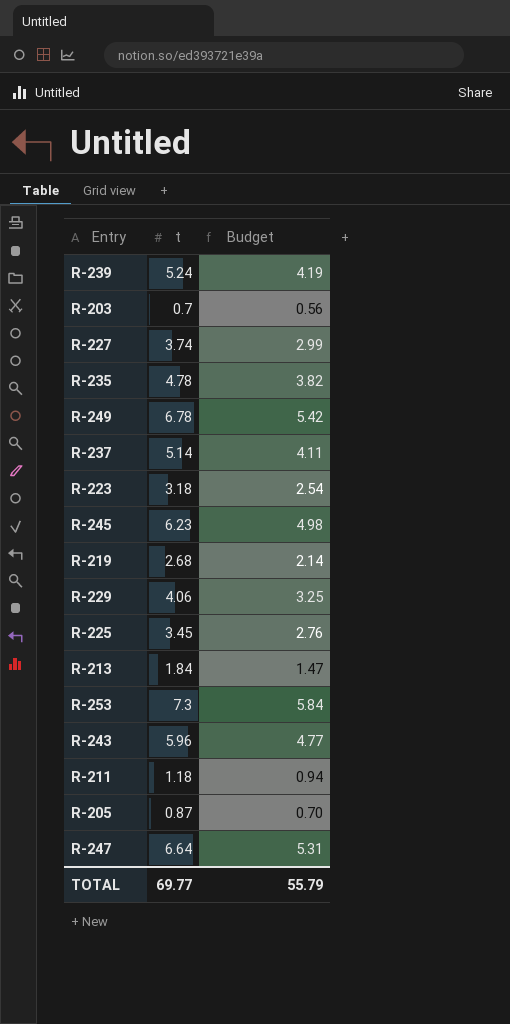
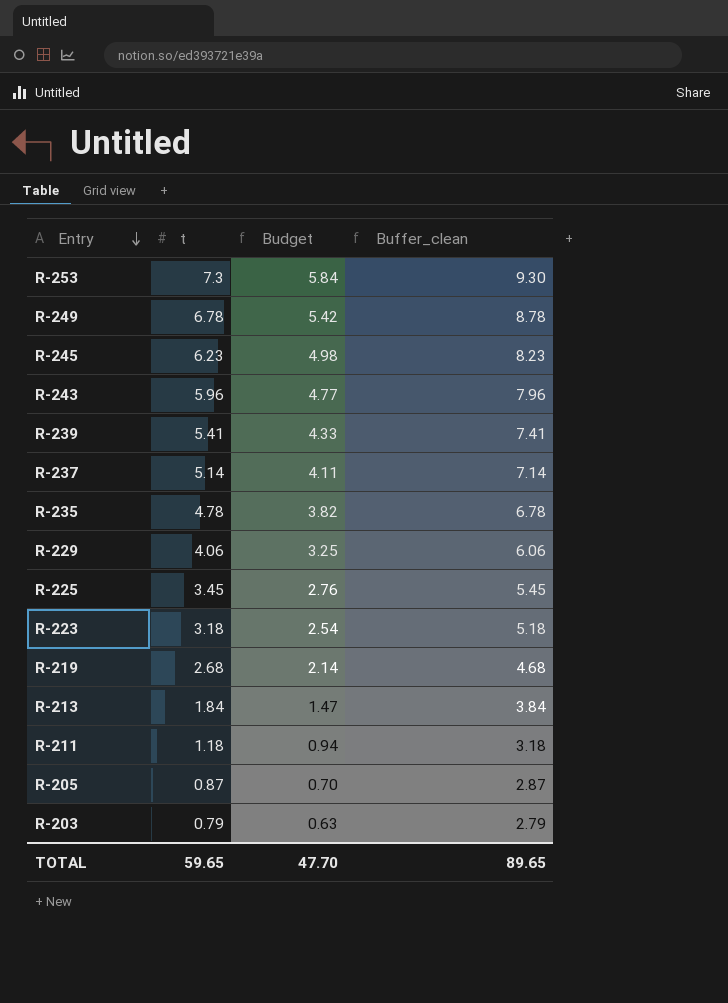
row order: none -> Entry descending
column Buffer_clean | formula: none -> [t] + 2
row R-227: 3.74 | 2.99 -> none
row R-247: 6.64 | 5.31 -> none
R-239 | t: 5.24 -> 5.41
R-239 | Budget: 4.19 -> 4.33
R-203 | t: 0.7 -> 0.79
R-203 | Budget: 0.56 -> 0.63
TOTAL | t: 69.77 -> 59.65
TOTAL | Budget: 55.79 -> 47.70

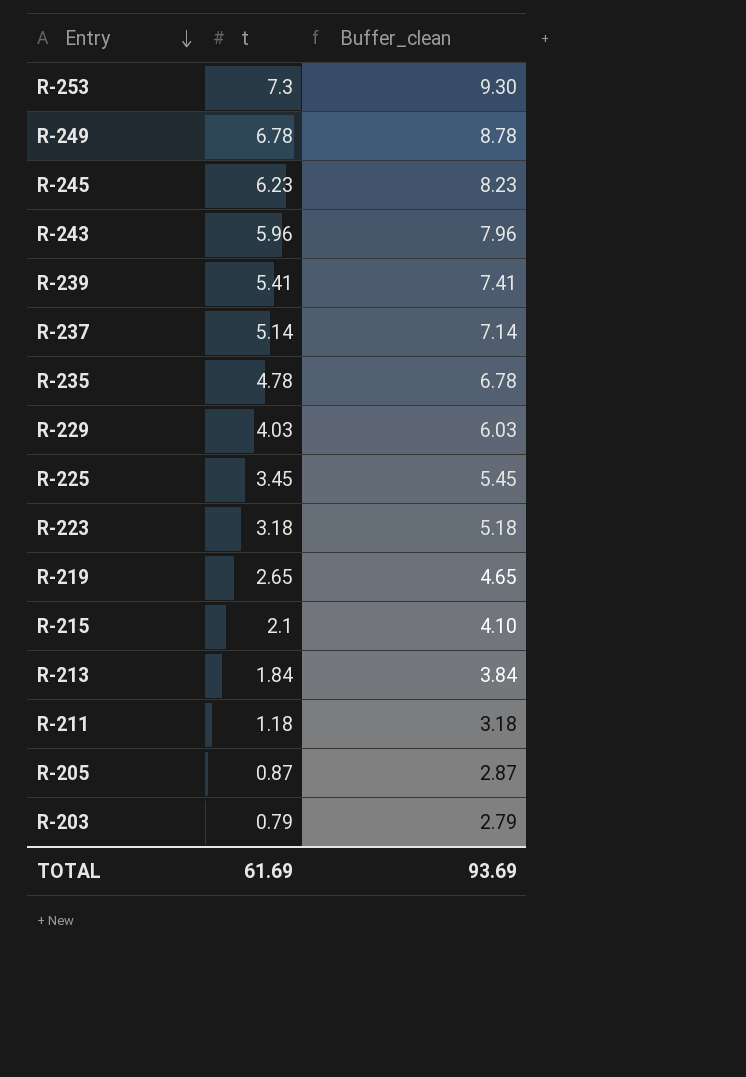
column Budget | formula: [t] * 0.8 -> none
R-229 | t: 4.06 -> 4.03
R-229 | Buffer_clean: 6.06 -> 6.03
R-219 | t: 2.68 -> 2.65
R-219 | Buffer_clean: 4.68 -> 4.65
row R-215: none -> 2.1 | 4.10
TOTAL | t: 59.65 -> 61.69
TOTAL | Buffer_clean: 89.65 -> 93.69

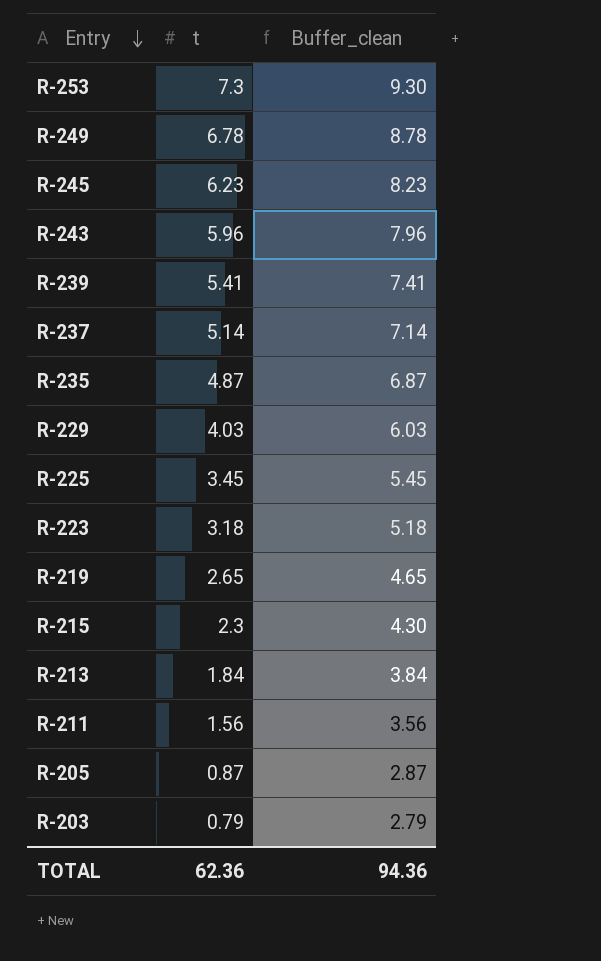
R-235 | t: 4.78 -> 4.87
R-235 | Buffer_clean: 6.78 -> 6.87
R-215 | t: 2.1 -> 2.3
R-215 | Buffer_clean: 4.10 -> 4.30
R-211 | t: 1.18 -> 1.56
R-211 | Buffer_clean: 3.18 -> 3.56
TOTAL | t: 61.69 -> 62.36
TOTAL | Buffer_clean: 93.69 -> 94.36

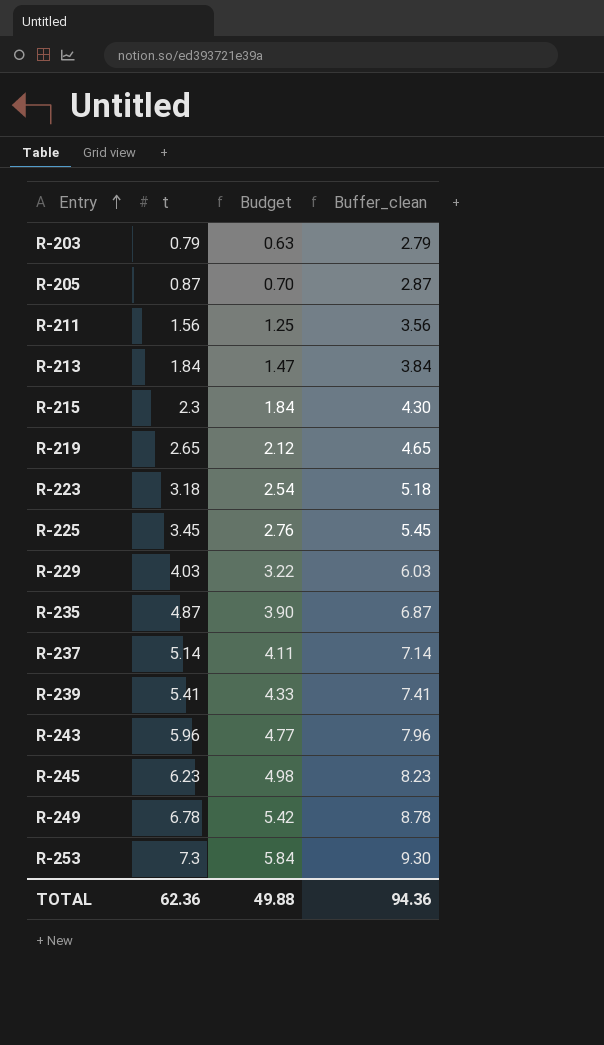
row order: Entry descending -> Entry ascending
column Budget | formula: none -> [t] * 0.8

